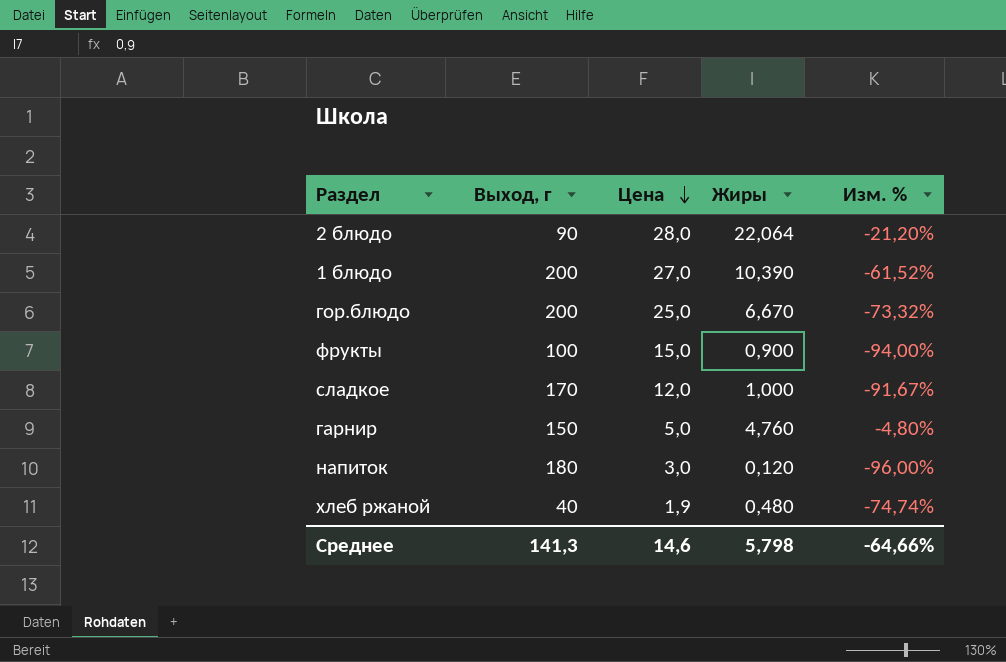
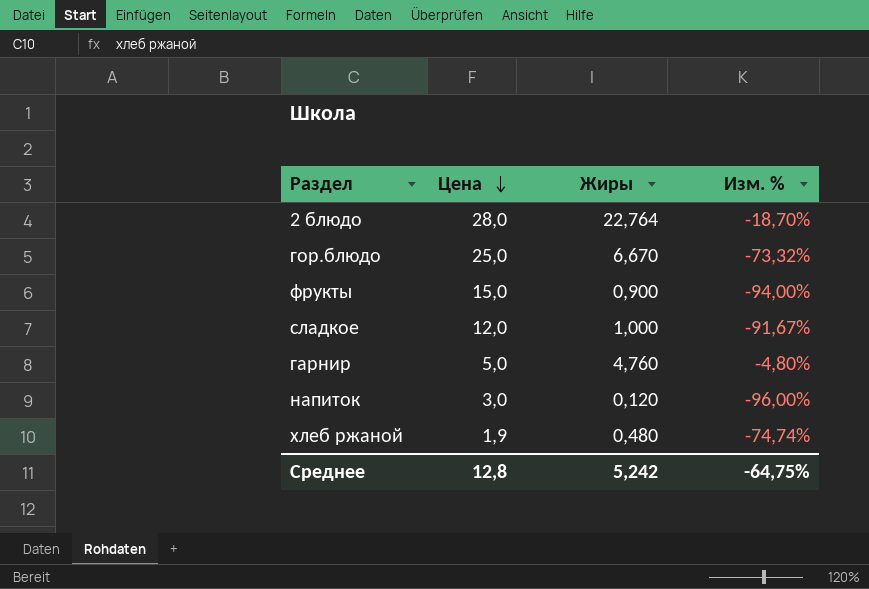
column Выход, г | position: 2 -> none
row 1 блюдо: 200 | 27,0 | 10,390 | -61,52% -> none
2 блюдо | Жиры: 22,064 -> 22,764
2 блюдо | Изм. %: -21,20% -> -18,70%
Среднее | Цена: 14,6 -> 12,8
Среднее | Жиры: 5,798 -> 5,242
Среднее | Изм. %: -64,66% -> -64,75%

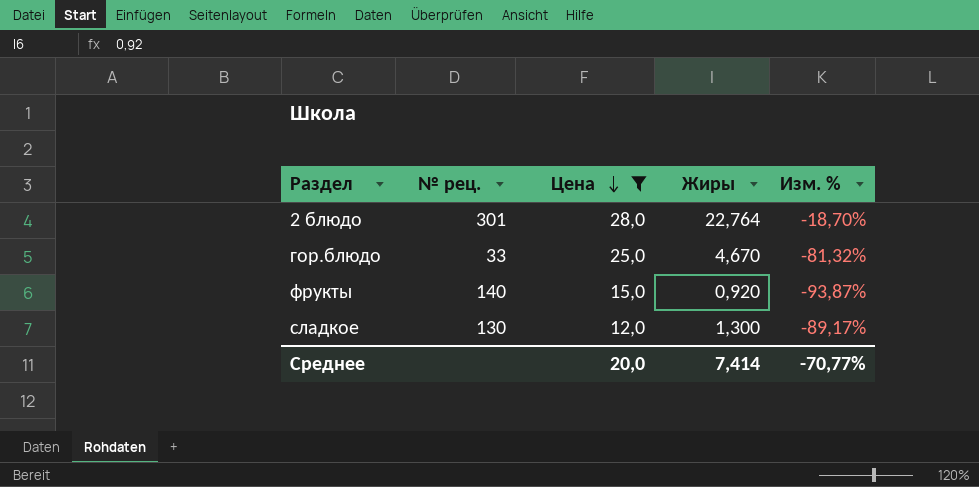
filter: none -> Цена >= 12,0
column № рец. | position: none -> 2
гор.блюдо | Жиры: 6,670 -> 4,670
гор.блюдо | Изм. %: -73,32% -> -81,32%
фрукты | Жиры: 0,900 -> 0,920
фрукты | Изм. %: -94,00% -> -93,87%
сладкое | Жиры: 1,000 -> 1,300
сладкое | Изм. %: -91,67% -> -89,17%
Среднее | Цена: 12,8 -> 20,0
Среднее | Жиры: 5,242 -> 7,414
Среднее | Изм. %: -64,75% -> -70,77%

